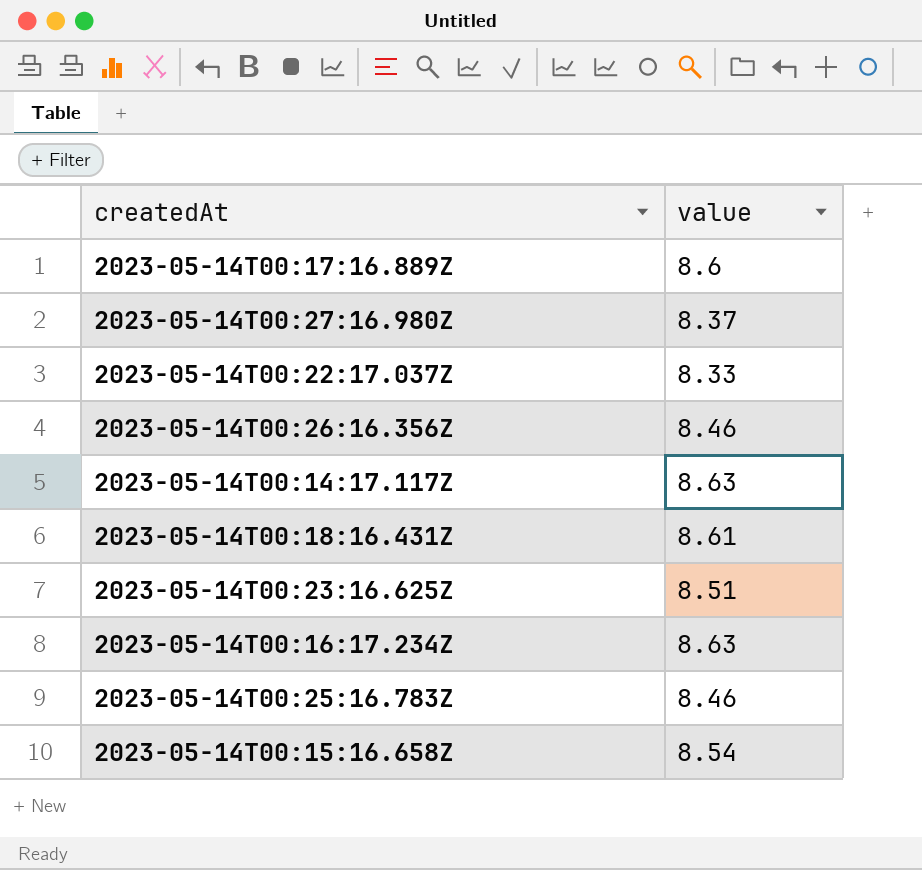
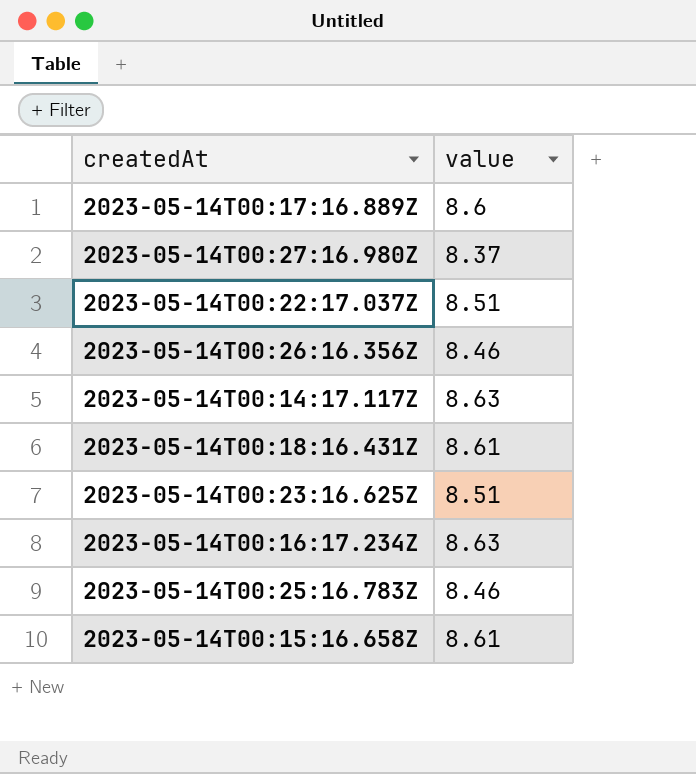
2023-05-14T00:22:17.037Z | value: 8.33 -> 8.51
2023-05-14T00:15:16.658Z | value: 8.54 -> 8.61

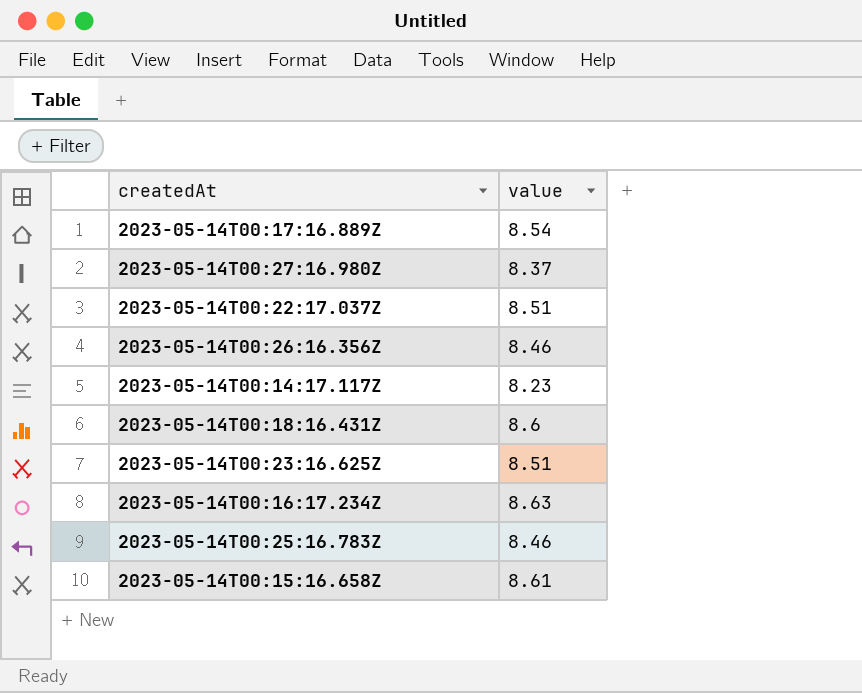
2023-05-14T00:17:16.889Z | value: 8.6 -> 8.54
2023-05-14T00:14:17.117Z | value: 8.63 -> 8.23
2023-05-14T00:18:16.431Z | value: 8.61 -> 8.6

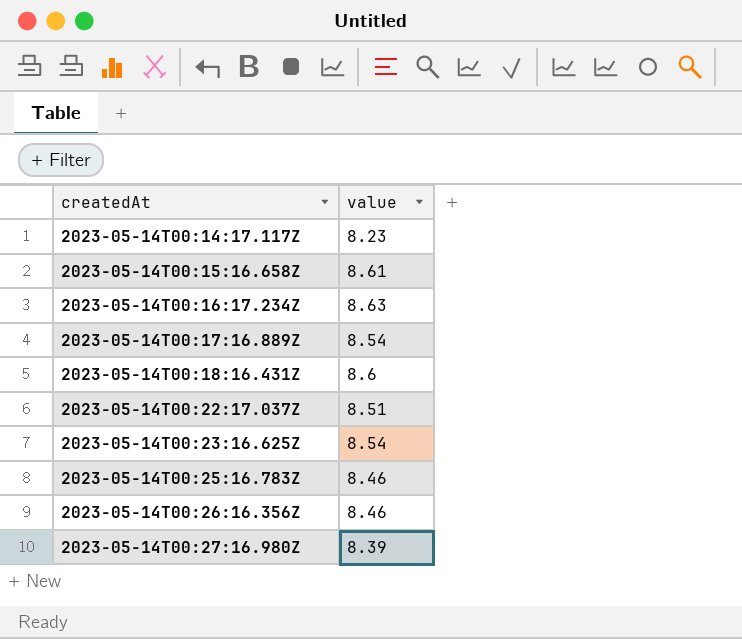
row order: none -> createdAt ascending
2023-05-14T00:23:16.625Z | value: 8.51 -> 8.54
2023-05-14T00:27:16.980Z | value: 8.37 -> 8.39

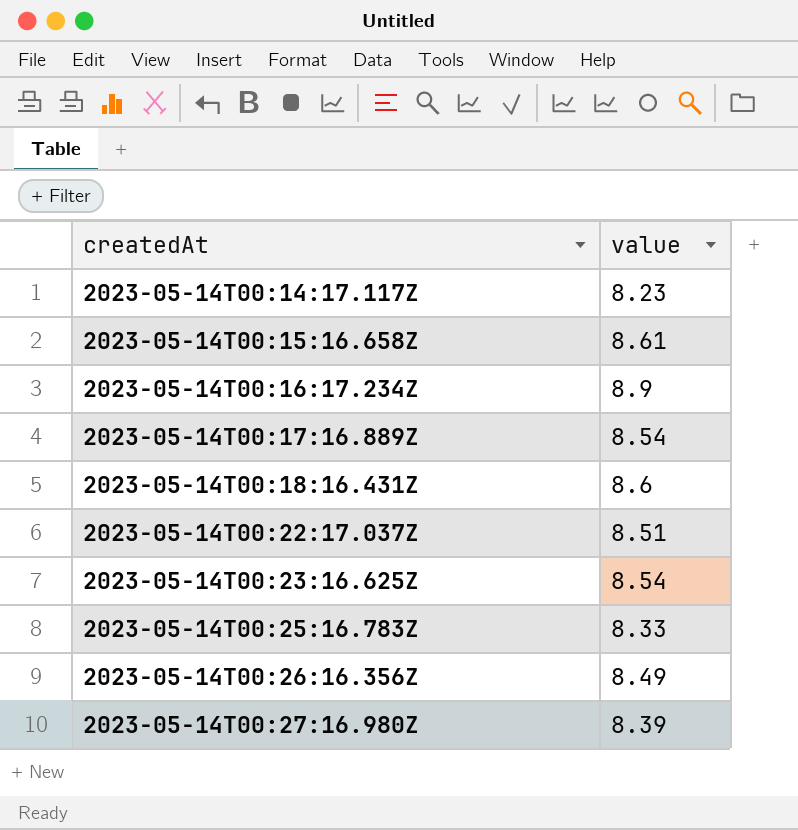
2023-05-14T00:16:17.234Z | value: 8.63 -> 8.9
2023-05-14T00:25:16.783Z | value: 8.46 -> 8.33
2023-05-14T00:26:16.356Z | value: 8.46 -> 8.49

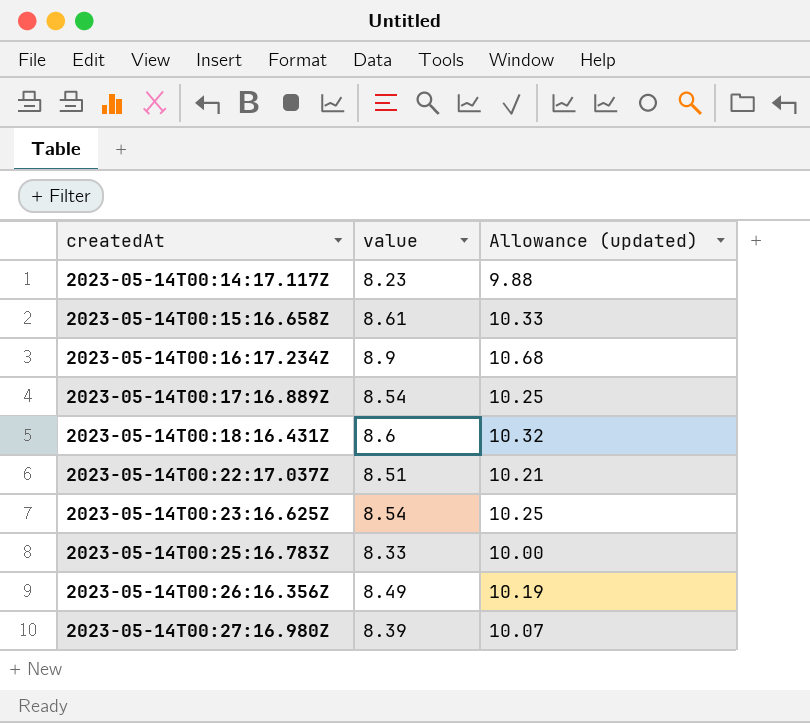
column Allowance (updated) | formula: none -> [value] * 1.2

